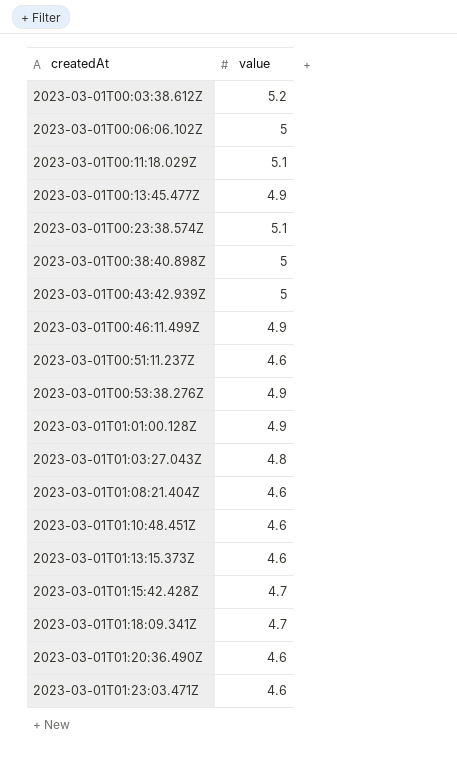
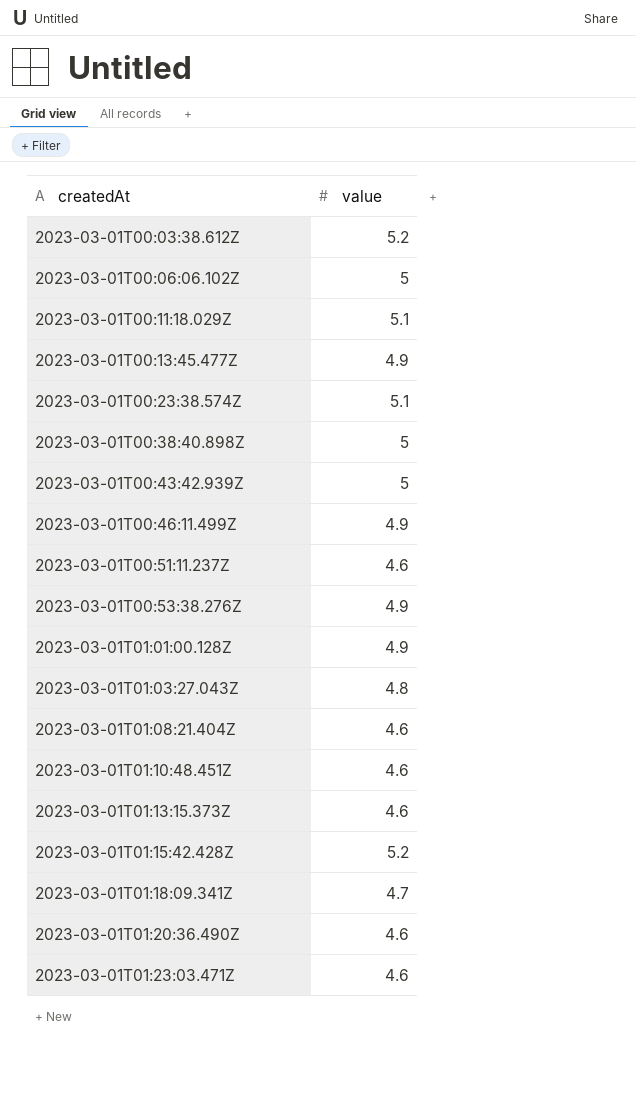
2023-03-01T01:15:42.428Z | value: 4.7 -> 5.2

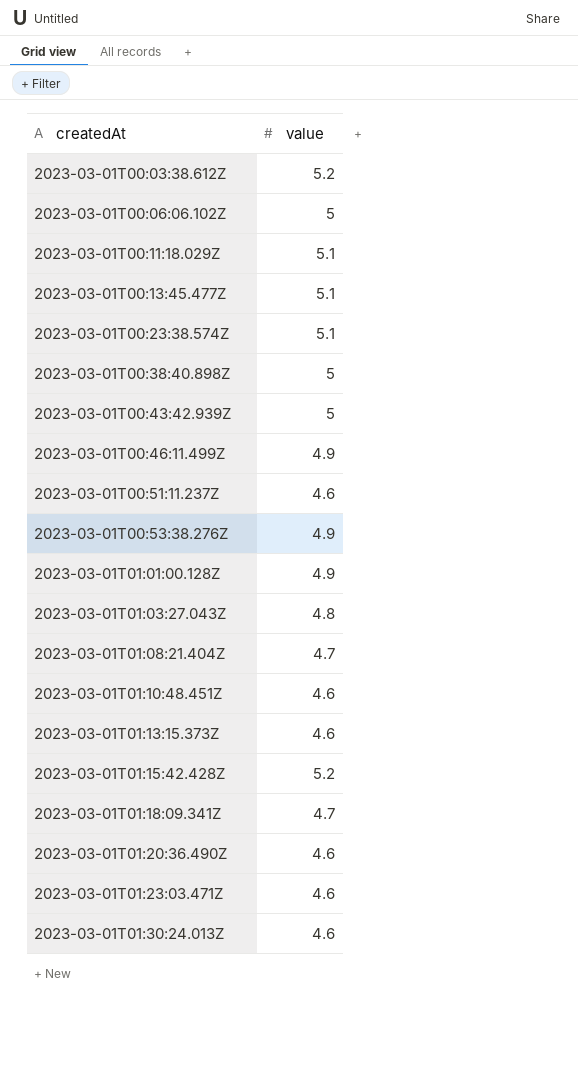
2023-03-01T00:13:45.477Z | value: 4.9 -> 5.1
2023-03-01T01:08:21.404Z | value: 4.6 -> 4.7
row 2023-03-01T01:30:24.013Z: none -> 4.6

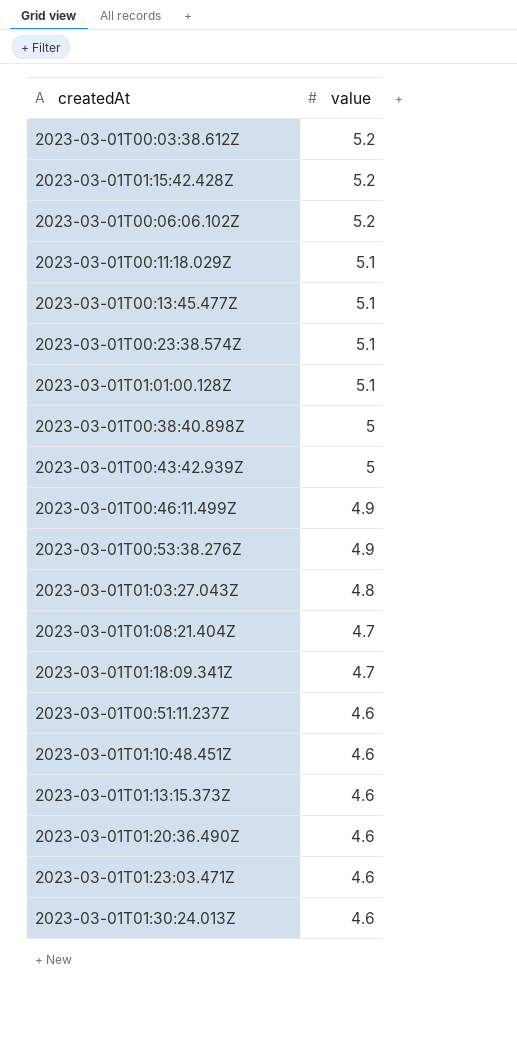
row order: createdAt ascending -> value descending
2023-03-01T00:06:06.102Z | value: 5 -> 5.2
2023-03-01T01:01:00.128Z | value: 4.9 -> 5.1

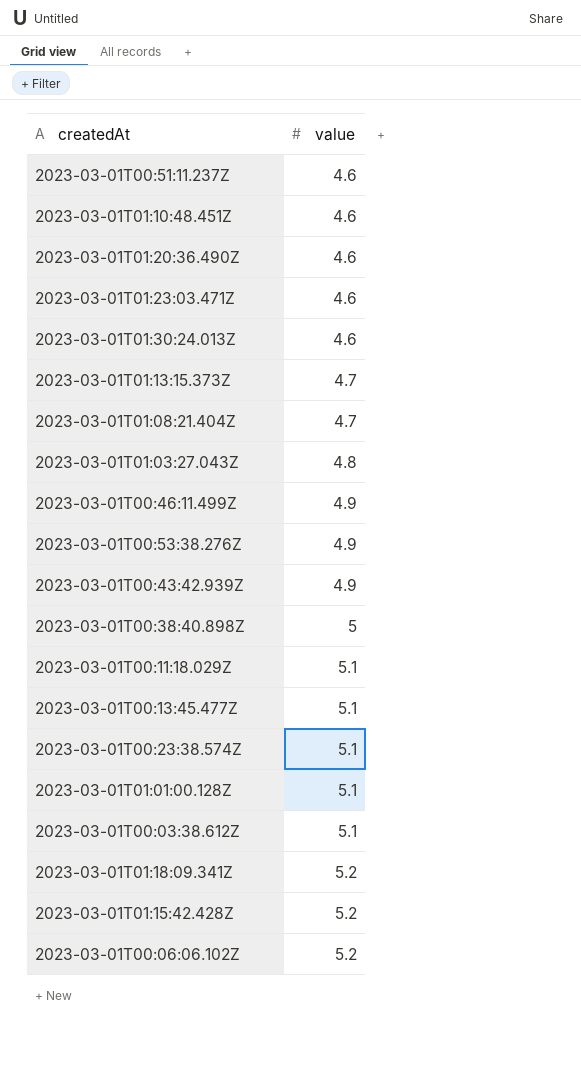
row order: value descending -> value ascending
2023-03-01T01:13:15.373Z | value: 4.6 -> 4.7
2023-03-01T00:43:42.939Z | value: 5 -> 4.9
2023-03-01T00:03:38.612Z | value: 5.2 -> 5.1
2023-03-01T01:18:09.341Z | value: 4.7 -> 5.2

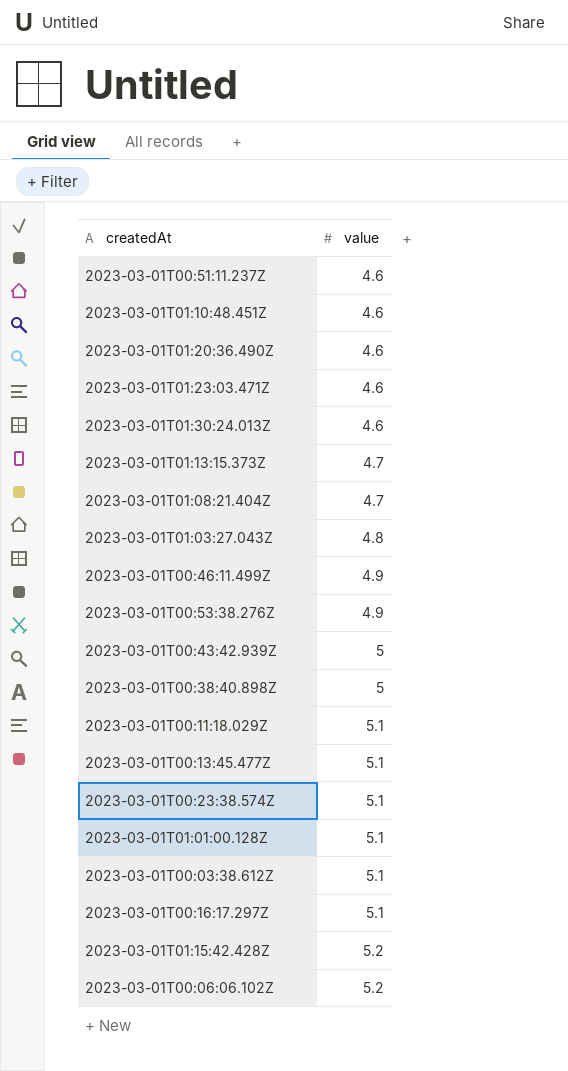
row 2023-03-01T01:18:09.341Z: 5.2 -> none
2023-03-01T00:43:42.939Z | value: 4.9 -> 5
row 2023-03-01T00:16:17.297Z: none -> 5.1

